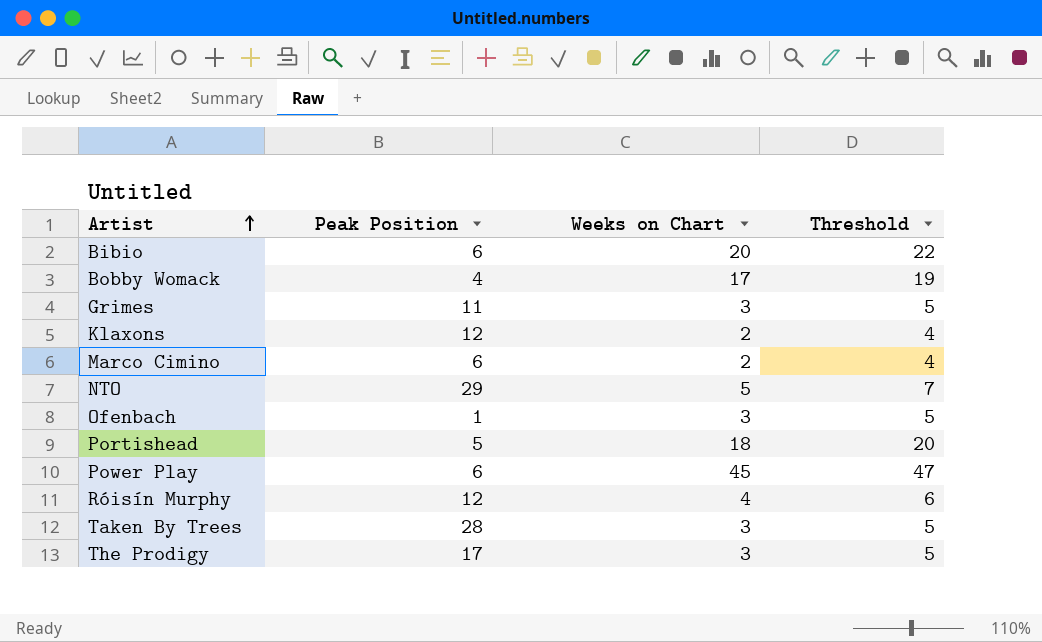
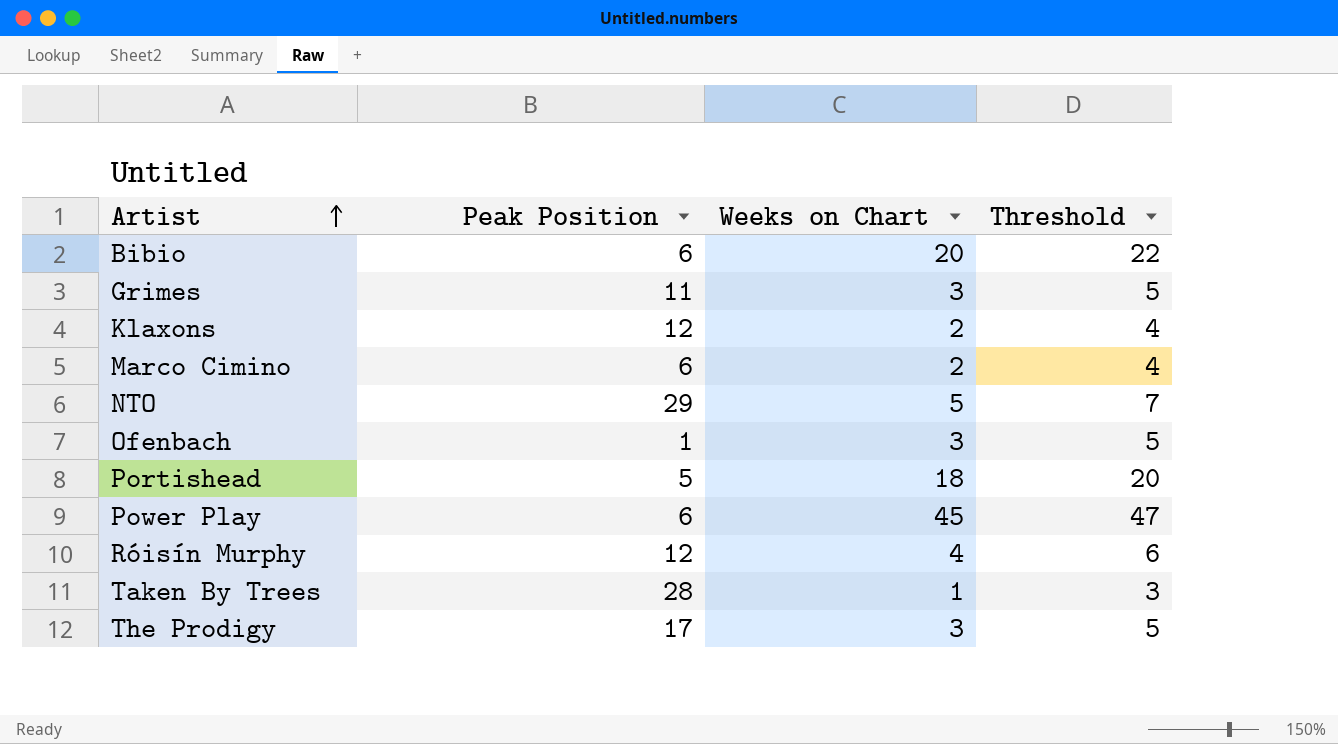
row Bobby Womack: 4 | 17 | 19 -> none
Taken By Trees | Weeks on Chart: 3 -> 1
Taken By Trees | Threshold: 5 -> 3

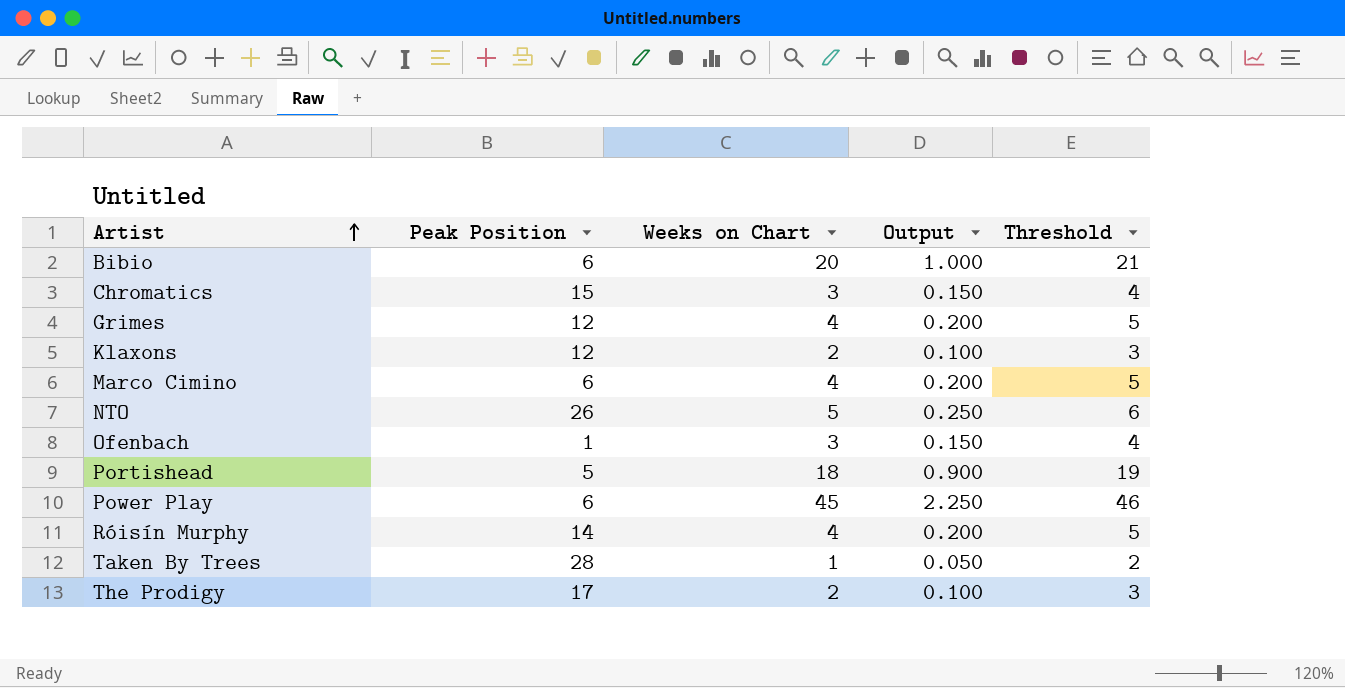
column Output | formula: none -> [Weeks on Chart] * 0.05
column Threshold | formula: [Weeks on Chart] + 2 -> [Weeks on Chart] + 1
row Chromatics: none -> 15 | 3 | 0.150 | 4
Grimes | Peak Position: 11 -> 12
Grimes | Weeks on Chart: 3 -> 4
Marco Cimino | Weeks on Chart: 2 -> 4
NTO | Peak Position: 29 -> 26
Róisín Murphy | Peak Position: 12 -> 14
The Prodigy | Weeks on Chart: 3 -> 2

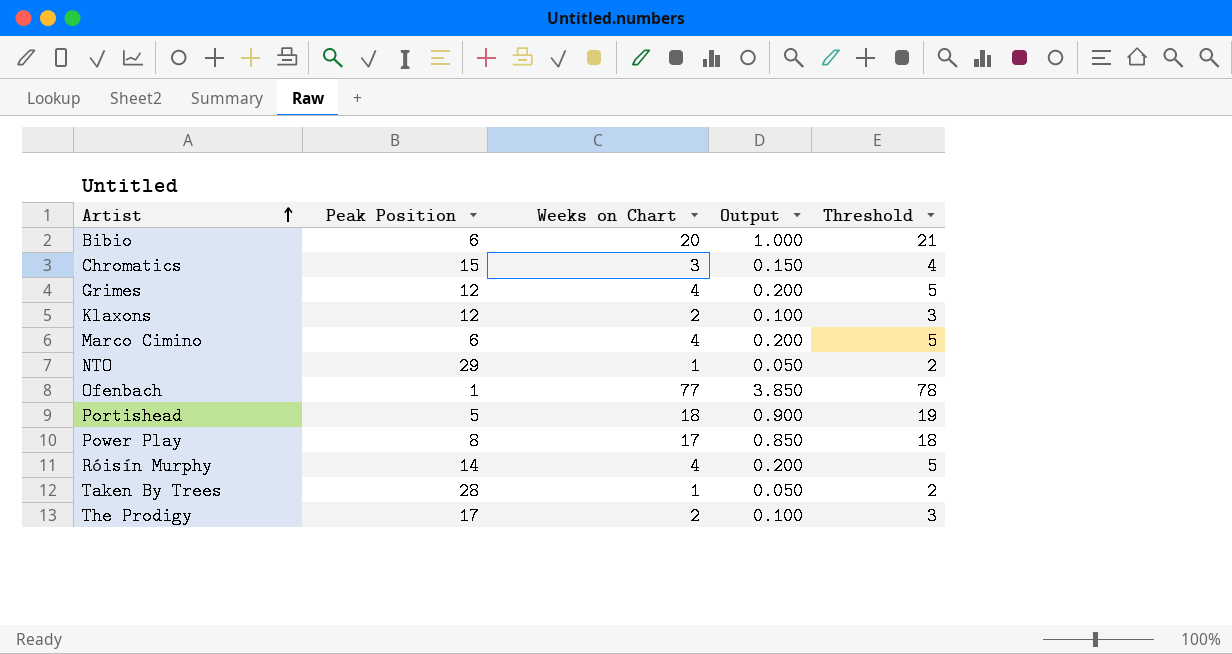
NTO | Peak Position: 26 -> 29
NTO | Weeks on Chart: 5 -> 1
NTO | Output: 0.250 -> 0.050
NTO | Threshold: 6 -> 2
Ofenbach | Weeks on Chart: 3 -> 77
Ofenbach | Output: 0.150 -> 3.850
Ofenbach | Threshold: 4 -> 78
Power Play | Peak Position: 6 -> 8
Power Play | Weeks on Chart: 45 -> 17
Power Play | Output: 2.250 -> 0.850
Power Play | Threshold: 46 -> 18

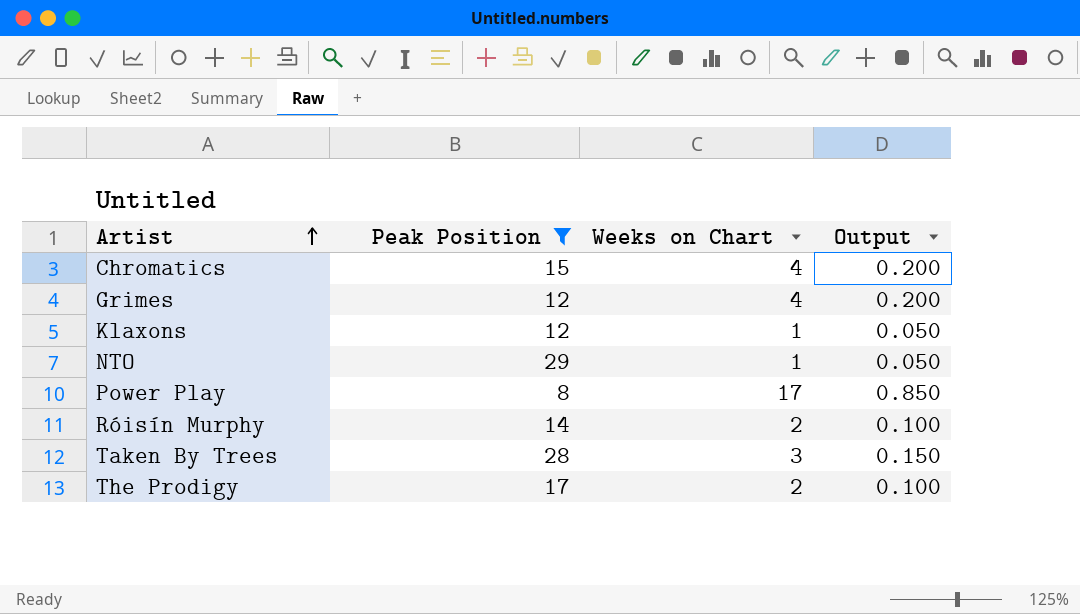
filter: none -> Peak Position >= 8
column Threshold | formula: [Weeks on Chart] + 1 -> none
Chromatics | Weeks on Chart: 3 -> 4
Chromatics | Output: 0.150 -> 0.200
Klaxons | Weeks on Chart: 2 -> 1
Klaxons | Output: 0.100 -> 0.050
Róisín Murphy | Weeks on Chart: 4 -> 2
Róisín Murphy | Output: 0.200 -> 0.100
Taken By Trees | Weeks on Chart: 1 -> 3
Taken By Trees | Output: 0.050 -> 0.150

